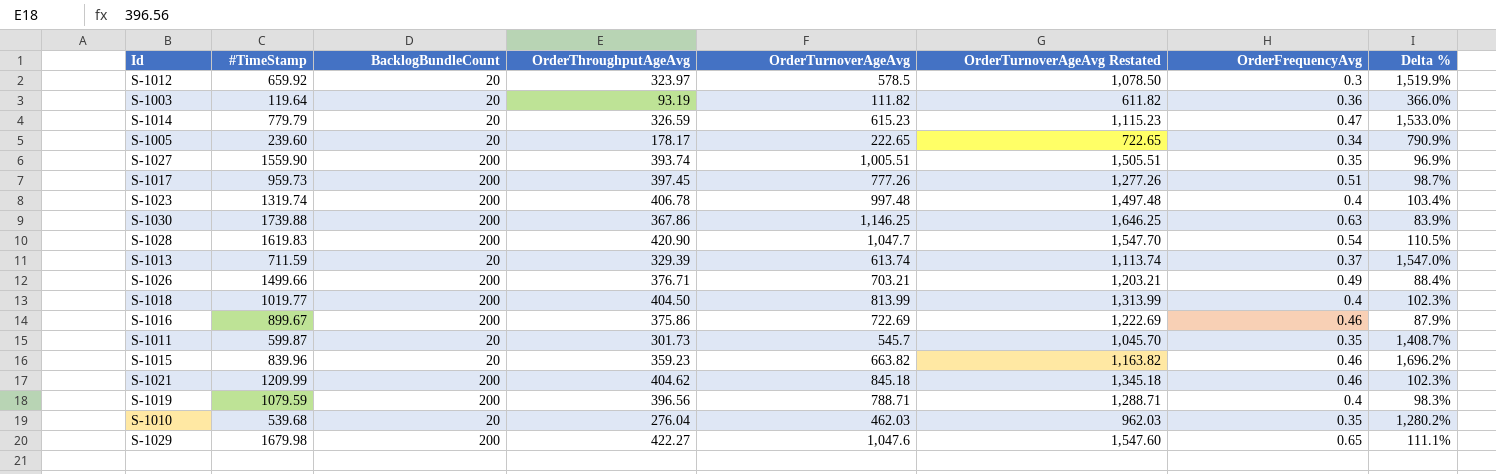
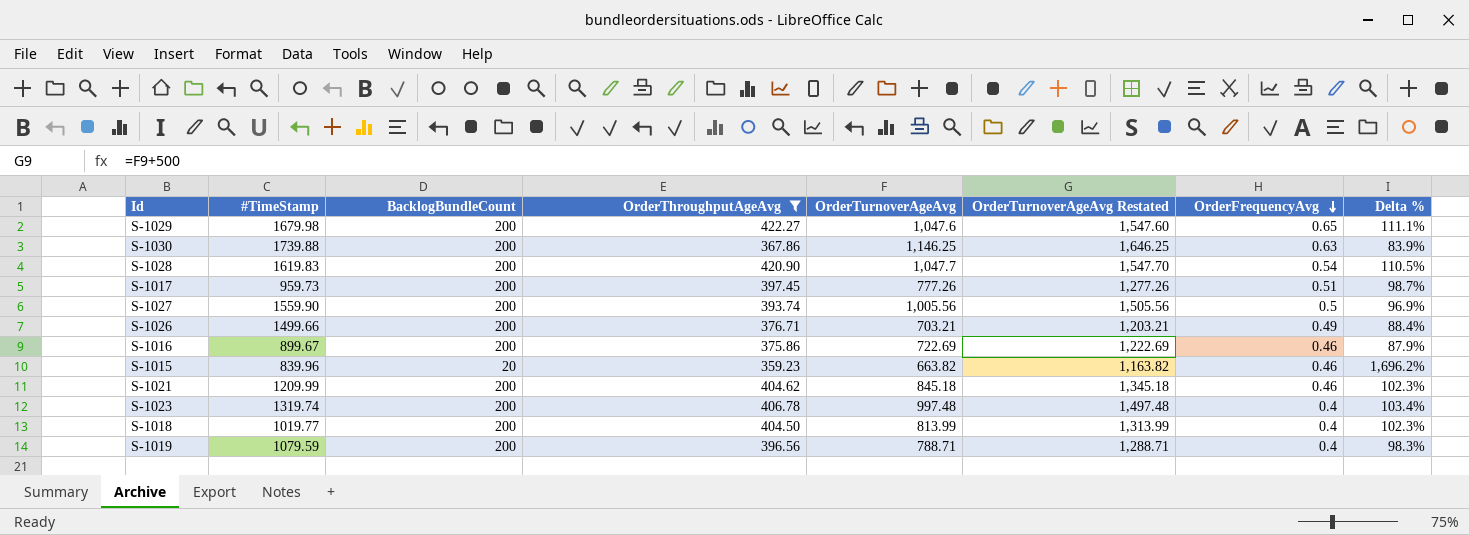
filter: none -> OrderThroughputAgeAvg >= 359.23
row order: none -> OrderFrequencyAvg descending
S-1027 | OrderTurnoverAgeAvg: 1,005.51 -> 1,005.56
S-1027 | OrderTurnoverAgeAvg Restated: 1,505.51 -> 1,505.56
S-1027 | OrderFrequencyAvg: 0.35 -> 0.5

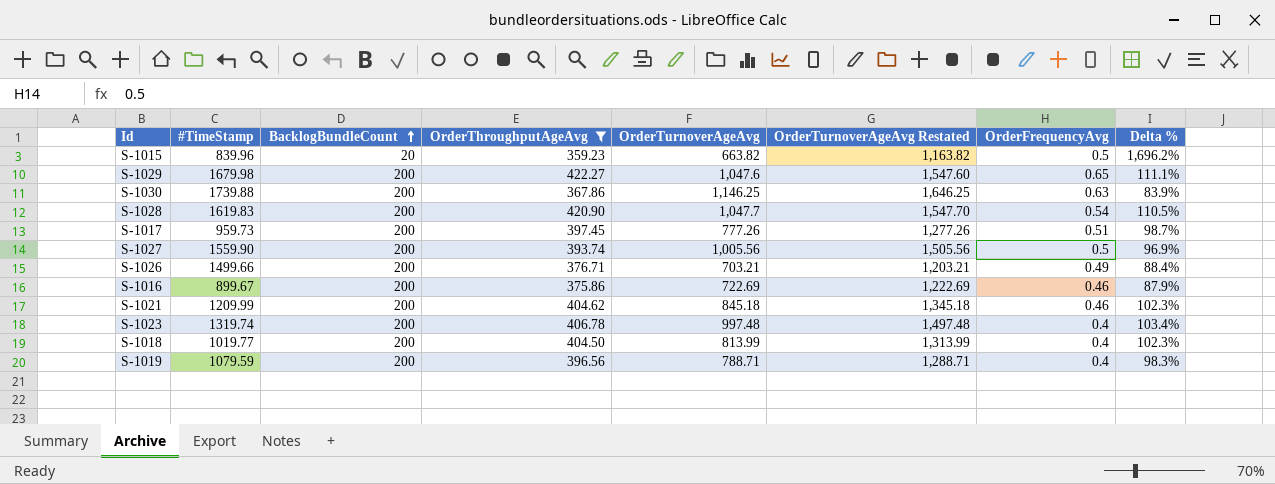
row order: OrderFrequencyAvg descending -> BacklogBundleCount ascending
S-1015 | OrderFrequencyAvg: 0.46 -> 0.5

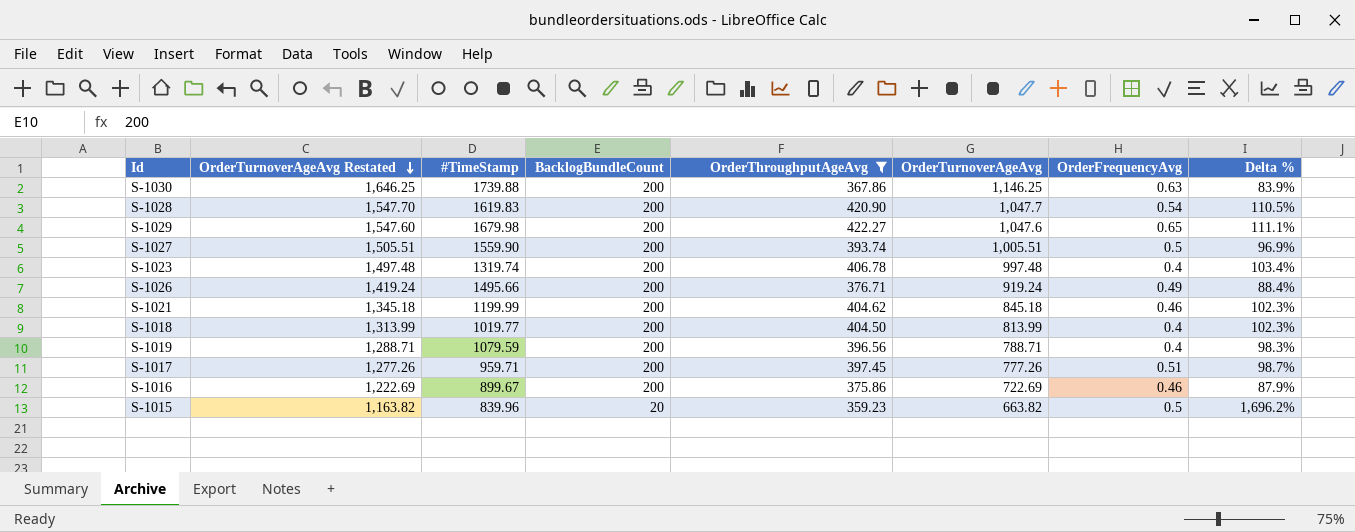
row order: BacklogBundleCount ascending -> OrderTurnoverAgeAvg Restated descending
column OrderTurnoverAgeAvg Restated | position: 6 -> 2
S-1027 | OrderTurnoverAgeAvg Restated: 1,505.56 -> 1,505.51
S-1027 | OrderTurnoverAgeAvg: 1,005.56 -> 1,005.51
S-1026 | OrderTurnoverAgeAvg Restated: 1,203.21 -> 1,419.24
S-1026 | #TimeStamp: 1499.66 -> 1495.66
S-1026 | OrderTurnoverAgeAvg: 703.21 -> 919.24
S-1021 | #TimeStamp: 1209.99 -> 1199.99
S-1017 | #TimeStamp: 959.73 -> 959.71

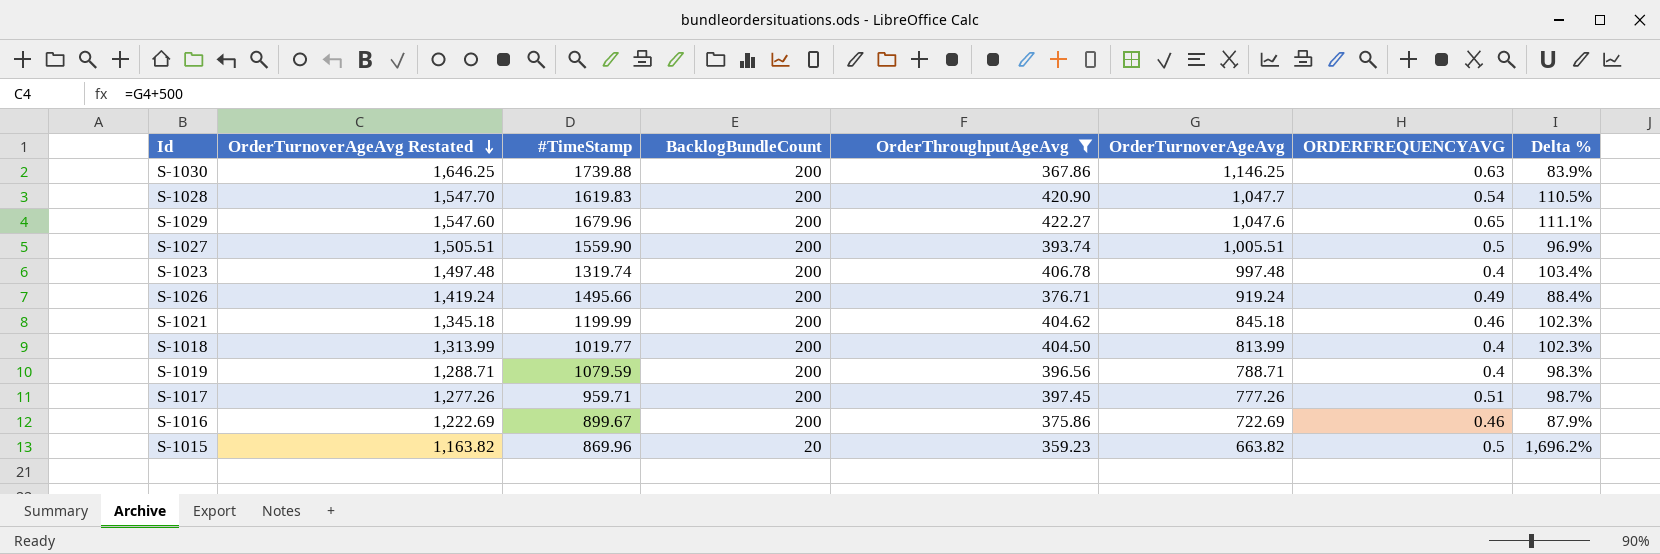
column name: OrderFrequencyAvg -> ORDERFREQUENCYAVG
S-1029 | #TimeStamp: 1679.98 -> 1679.96
S-1015 | #TimeStamp: 839.96 -> 869.96

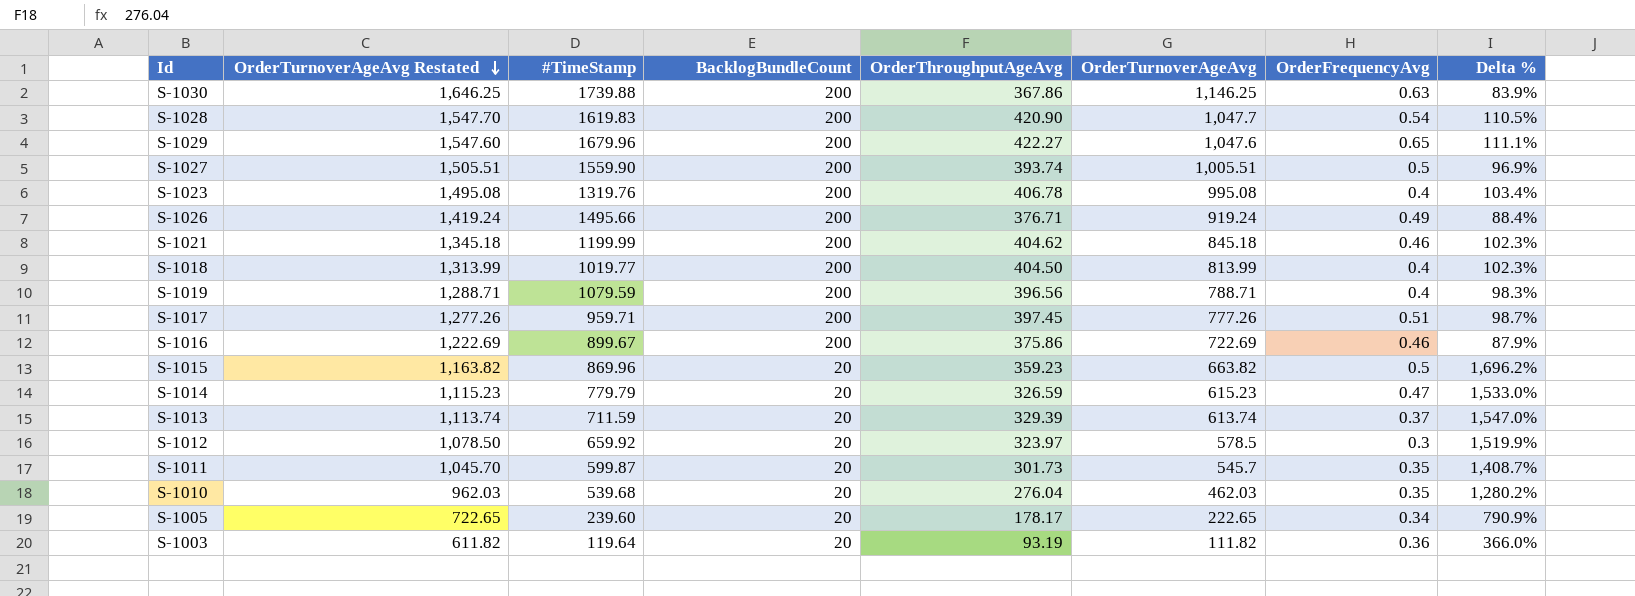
filter: OrderThroughputAgeAvg >= 359.23 -> none
column name: ORDERFREQUENCYAVG -> OrderFrequencyAvg
S-1023 | OrderTurnoverAgeAvg Restated: 1,497.48 -> 1,495.08
S-1023 | #TimeStamp: 1319.74 -> 1319.76
S-1023 | OrderTurnoverAgeAvg: 997.48 -> 995.08

